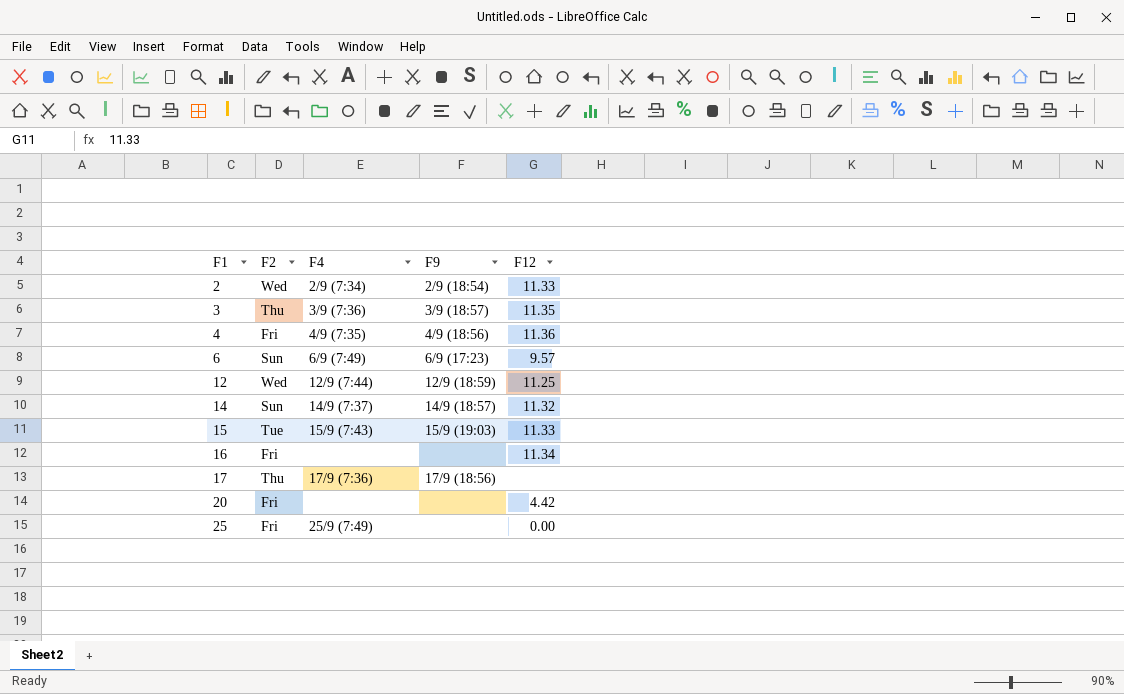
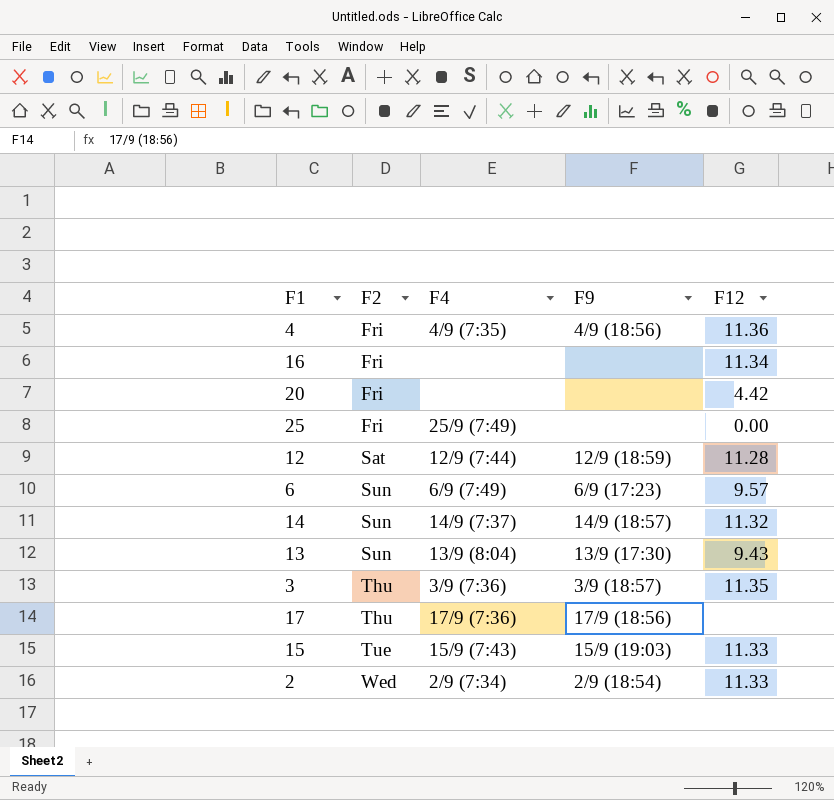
row order: F1 ascending -> F2 ascending
12 | F2: Wed -> Sat
12 | F12: 11.25 -> 11.28
row 13: none -> Sun | 13/9 (8:04) | 13/9 (17:30) | 9.43

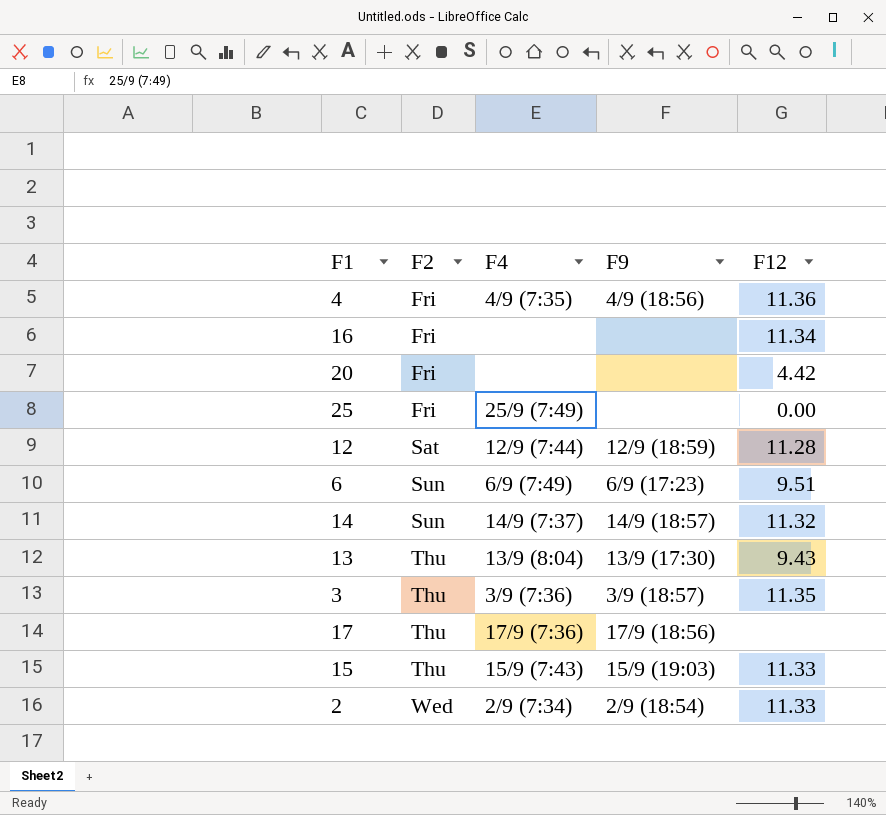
6 | F12: 9.57 -> 9.51
13 | F2: Sun -> Thu
15 | F2: Tue -> Thu

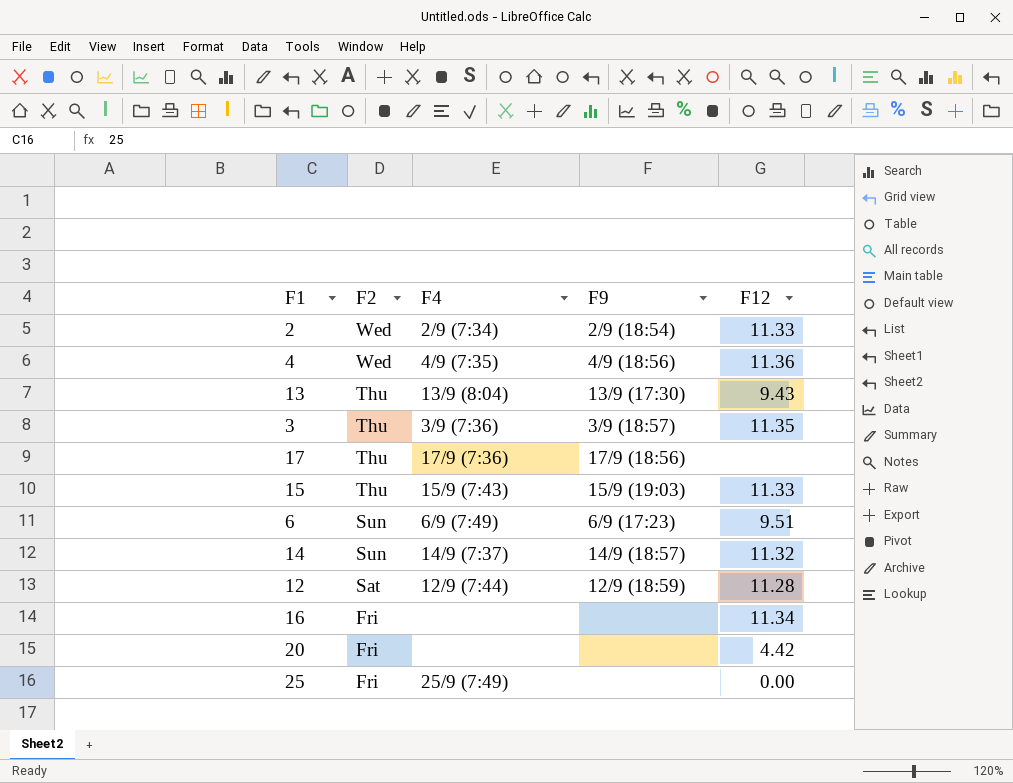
row order: F2 ascending -> F2 descending
4 | F2: Fri -> Wed

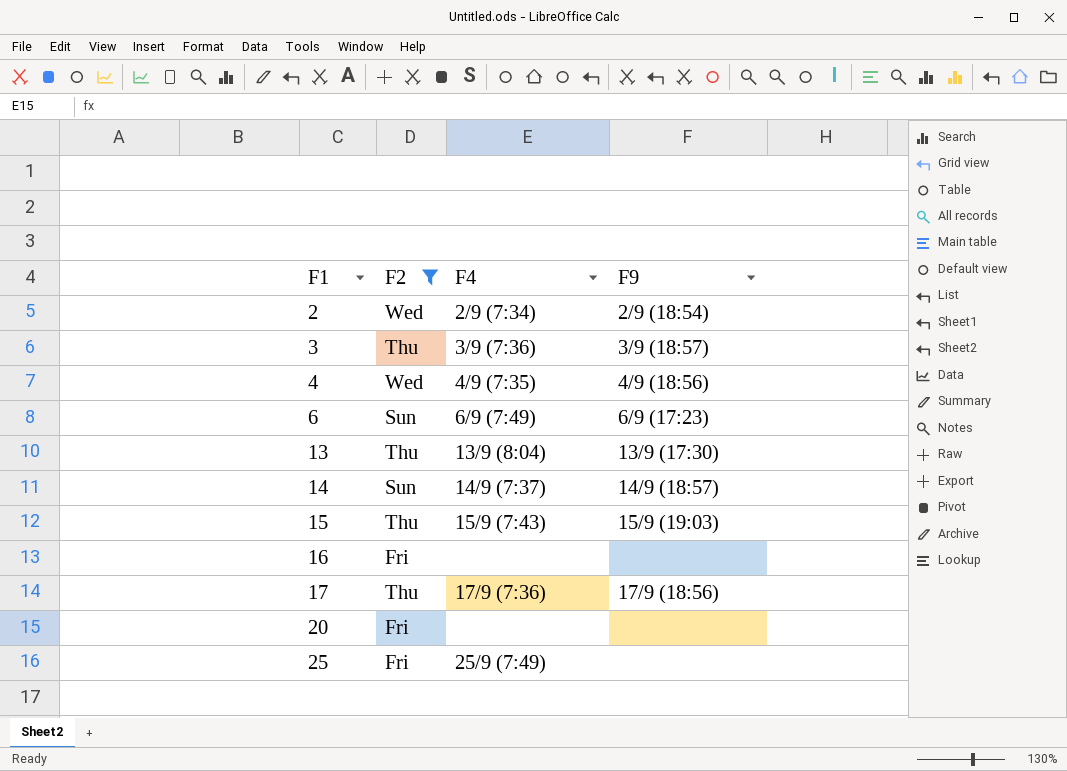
filter: none -> F2 != Sat
row order: F2 descending -> F1 ascending
column F12 | position: 5 -> none

